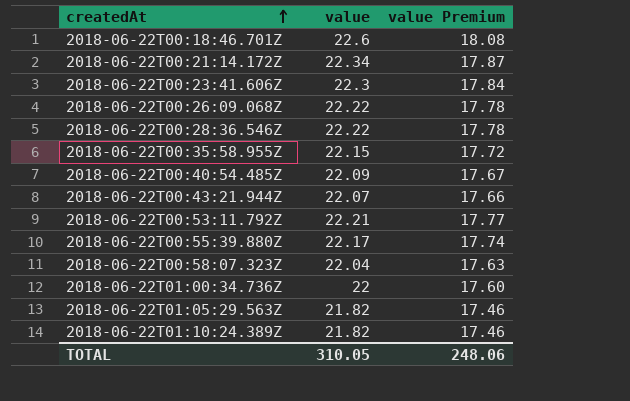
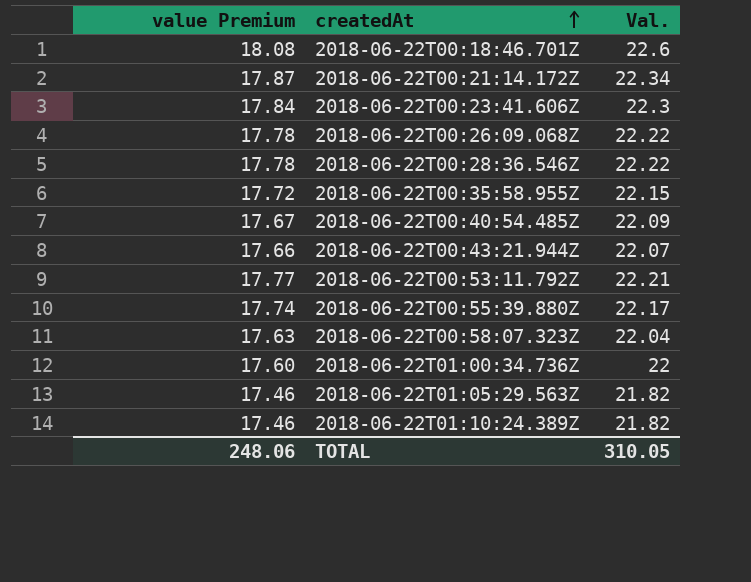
column value Premium | position: 3 -> 1
column name: value -> Val.

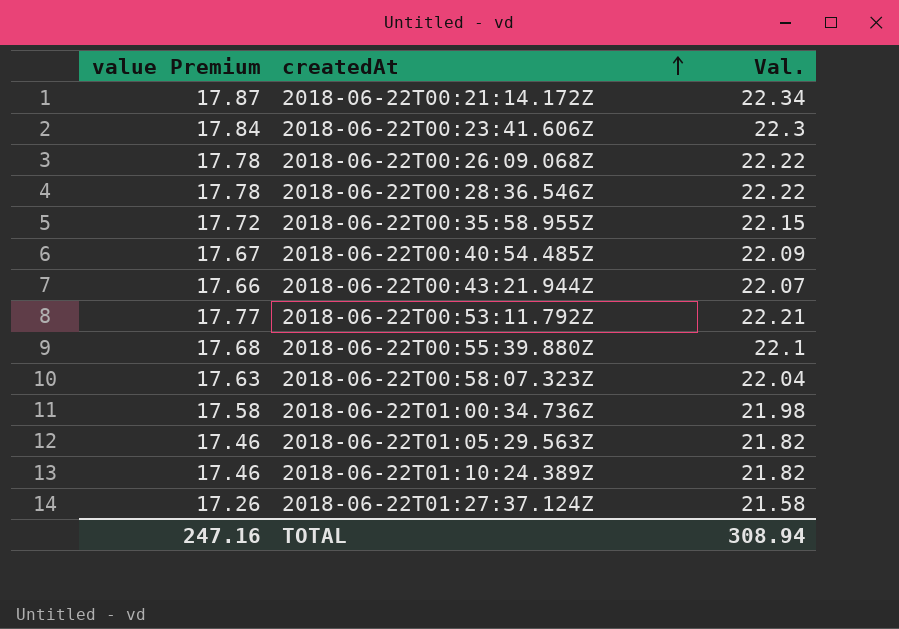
row 2018-06-22T00:18:46.701Z: 18.08 | 22.6 -> none
2018-06-22T00:55:39.880Z | value Premium: 17.74 -> 17.68
2018-06-22T00:55:39.880Z | Val.: 22.17 -> 22.1
2018-06-22T01:00:34.736Z | value Premium: 17.60 -> 17.58
2018-06-22T01:00:34.736Z | Val.: 22 -> 21.98
row 2018-06-22T01:27:37.124Z: none -> 17.26 | 21.58
TOTAL | value Premium: 248.06 -> 247.16
TOTAL | Val.: 310.05 -> 308.94

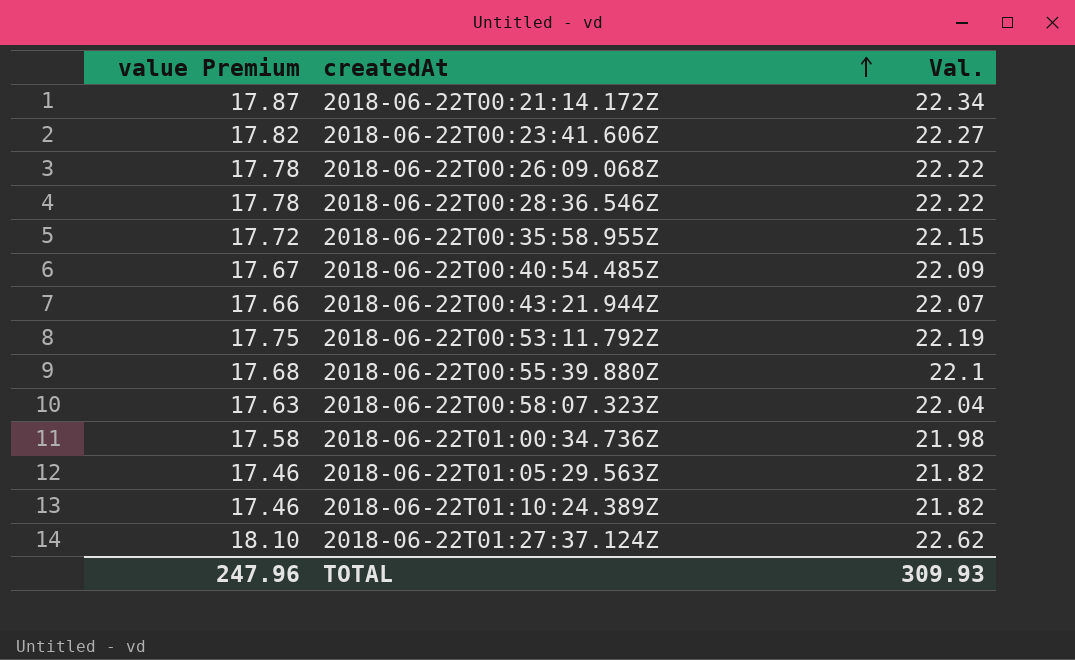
2018-06-22T00:23:41.606Z | value Premium: 17.84 -> 17.82
2018-06-22T00:23:41.606Z | Val.: 22.3 -> 22.27
2018-06-22T00:53:11.792Z | value Premium: 17.77 -> 17.75
2018-06-22T00:53:11.792Z | Val.: 22.21 -> 22.19
2018-06-22T01:27:37.124Z | value Premium: 17.26 -> 18.10
2018-06-22T01:27:37.124Z | Val.: 21.58 -> 22.62
TOTAL | value Premium: 247.16 -> 247.96
TOTAL | Val.: 308.94 -> 309.93

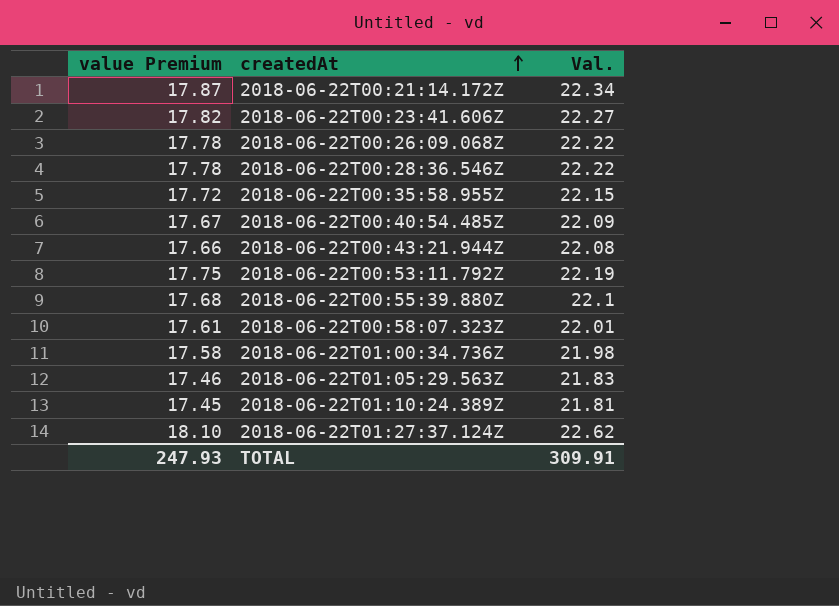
2018-06-22T00:43:21.944Z | Val.: 22.07 -> 22.08
2018-06-22T00:58:07.323Z | value Premium: 17.63 -> 17.61
2018-06-22T00:58:07.323Z | Val.: 22.04 -> 22.01
2018-06-22T01:05:29.563Z | Val.: 21.82 -> 21.83
2018-06-22T01:10:24.389Z | value Premium: 17.46 -> 17.45
2018-06-22T01:10:24.389Z | Val.: 21.82 -> 21.81
TOTAL | value Premium: 247.96 -> 247.93
TOTAL | Val.: 309.93 -> 309.91

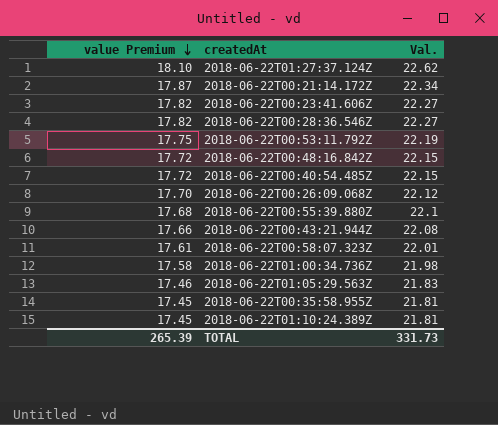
row order: createdAt ascending -> value Premium descending
2018-06-22T00:28:36.546Z | value Premium: 17.78 -> 17.82
2018-06-22T00:28:36.546Z | Val.: 22.22 -> 22.27
row 2018-06-22T00:48:16.842Z: none -> 17.72 | 22.15
2018-06-22T00:40:54.485Z | value Premium: 17.67 -> 17.72
2018-06-22T00:40:54.485Z | Val.: 22.09 -> 22.15
2018-06-22T00:26:09.068Z | value Premium: 17.78 -> 17.70
2018-06-22T00:26:09.068Z | Val.: 22.22 -> 22.12
2018-06-22T00:35:58.955Z | value Premium: 17.72 -> 17.45
2018-06-22T00:35:58.955Z | Val.: 22.15 -> 21.81
TOTAL | value Premium: 247.93 -> 265.39
TOTAL | Val.: 309.91 -> 331.73

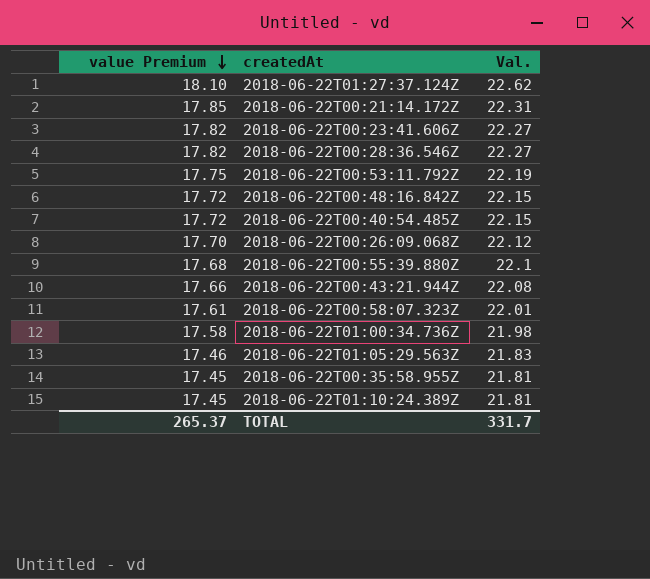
2018-06-22T00:21:14.172Z | value Premium: 17.87 -> 17.85
2018-06-22T00:21:14.172Z | Val.: 22.34 -> 22.31
TOTAL | value Premium: 265.39 -> 265.37
TOTAL | Val.: 331.73 -> 331.7

